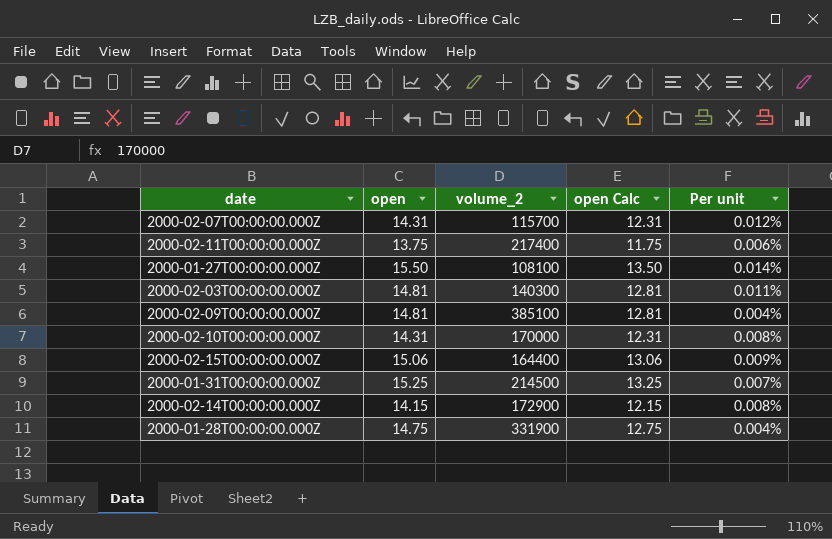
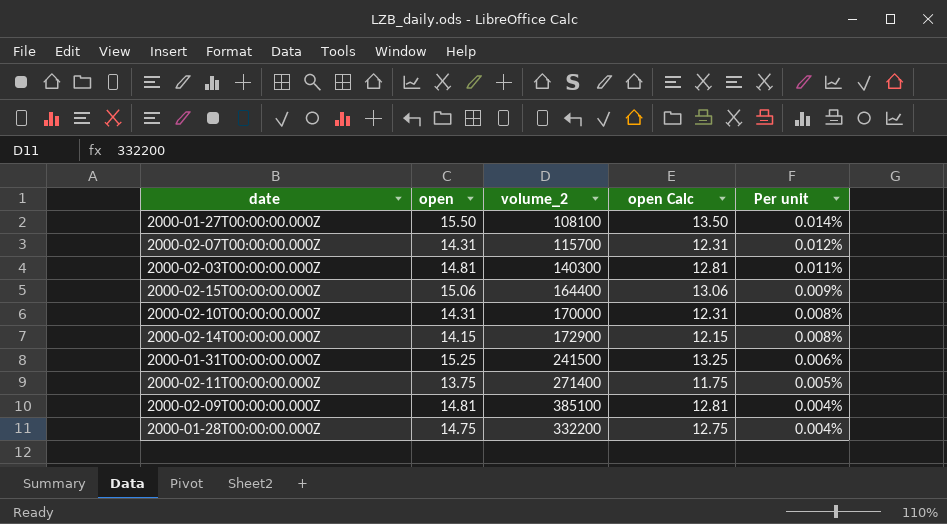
row order: none -> Per unit descending
2000-01-31T00:00:00.000Z | volume_2: 214500 -> 241500
2000-01-31T00:00:00.000Z | Per unit: 0.007% -> 0.006%
2000-02-11T00:00:00.000Z | volume_2: 217400 -> 271400
2000-02-11T00:00:00.000Z | Per unit: 0.006% -> 0.005%
2000-01-28T00:00:00.000Z | volume_2: 331900 -> 332200

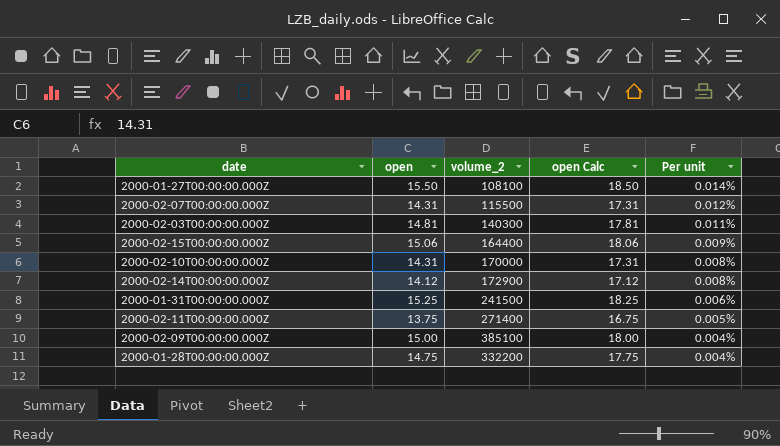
column open Calc | formula: [open] - 2 -> [open] + 3
2000-02-07T00:00:00.000Z | volume_2: 115700 -> 115500
2000-02-14T00:00:00.000Z | open: 14.15 -> 14.12
2000-02-09T00:00:00.000Z | open: 14.81 -> 15.00

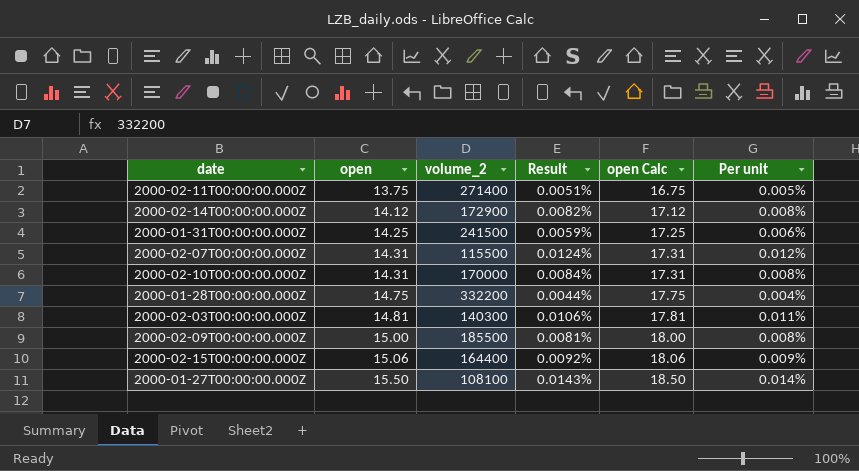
row order: Per unit descending -> open ascending
column Result | formula: none -> [open] / [volume_2]
2000-01-31T00:00:00.000Z | open: 15.25 -> 14.25
2000-01-31T00:00:00.000Z | open Calc: 18.25 -> 17.25
2000-02-09T00:00:00.000Z | volume_2: 385100 -> 185500
2000-02-09T00:00:00.000Z | Per unit: 0.004% -> 0.008%

